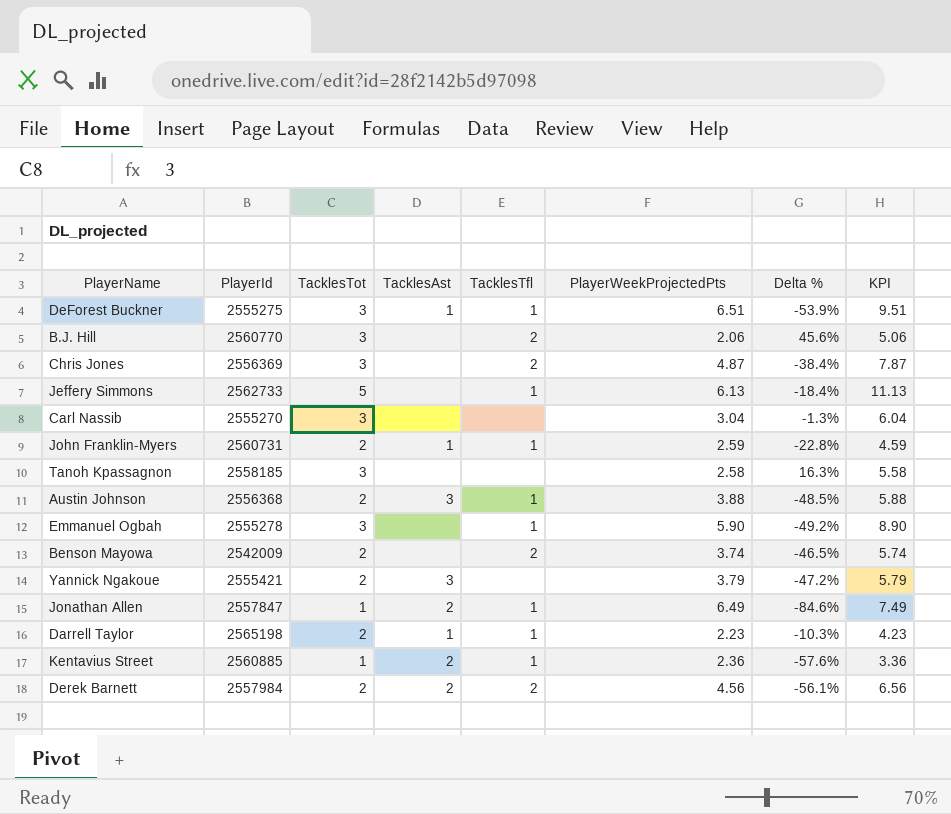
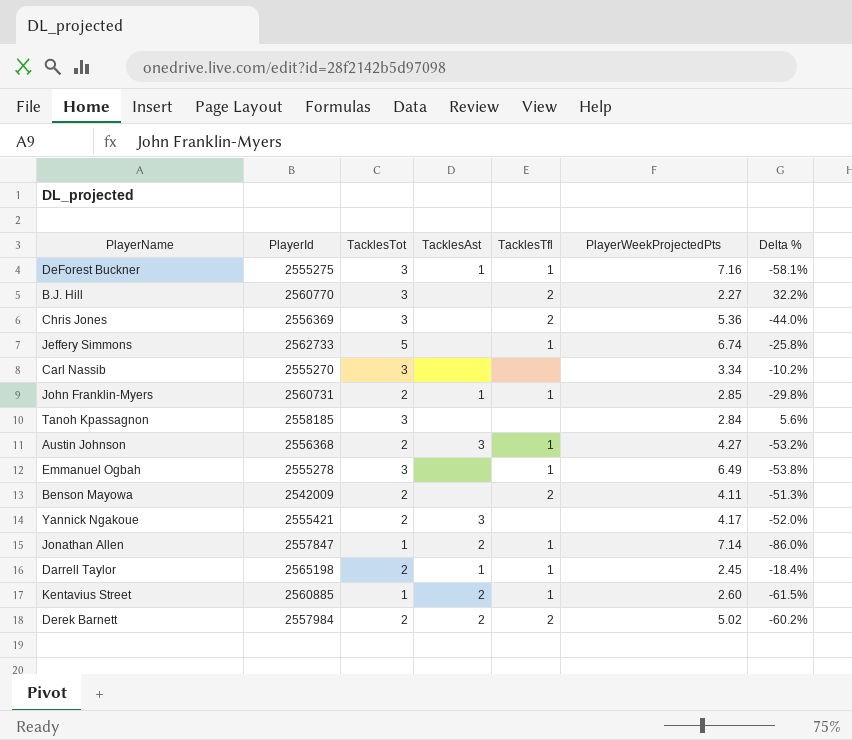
column KPI | formula: [TacklesTot] + [PlayerWeekProjectedPts] -> none
DeForest Buckner | PlayerWeekProjectedPts: 6.51 -> 7.16
DeForest Buckner | Delta %: -53.9% -> -58.1%
B.J. Hill | PlayerWeekProjectedPts: 2.06 -> 2.27
B.J. Hill | Delta %: 45.6% -> 32.2%
Chris Jones | PlayerWeekProjectedPts: 4.87 -> 5.36
Chris Jones | Delta %: -38.4% -> -44.0%
Jeffery Simmons | PlayerWeekProjectedPts: 6.13 -> 6.74
Jeffery Simmons | Delta %: -18.4% -> -25.8%
Carl Nassib | PlayerWeekProjectedPts: 3.04 -> 3.34
Carl Nassib | Delta %: -1.3% -> -10.2%
John Franklin-Myers | PlayerWeekProjectedPts: 2.59 -> 2.85
John Franklin-Myers | Delta %: -22.8% -> -29.8%
Tanoh Kpassagnon | PlayerWeekProjectedPts: 2.58 -> 2.84
Tanoh Kpassagnon | Delta %: 16.3% -> 5.6%
Austin Johnson | PlayerWeekProjectedPts: 3.88 -> 4.27
Austin Johnson | Delta %: -48.5% -> -53.2%
Emmanuel Ogbah | PlayerWeekProjectedPts: 5.90 -> 6.49
Emmanuel Ogbah | Delta %: -49.2% -> -53.8%
Benson Mayowa | PlayerWeekProjectedPts: 3.74 -> 4.11
Benson Mayowa | Delta %: -46.5% -> -51.3%
Yannick Ngakoue | PlayerWeekProjectedPts: 3.79 -> 4.17
Yannick Ngakoue | Delta %: -47.2% -> -52.0%
Jonathan Allen | PlayerWeekProjectedPts: 6.49 -> 7.14
Jonathan Allen | Delta %: -84.6% -> -86.0%
Darrell Taylor | PlayerWeekProjectedPts: 2.23 -> 2.45
Darrell Taylor | Delta %: -10.3% -> -18.4%
Kentavius Street | PlayerWeekProjectedPts: 2.36 -> 2.60
Kentavius Street | Delta %: -57.6% -> -61.5%
Derek Barnett | PlayerWeekProjectedPts: 4.56 -> 5.02
Derek Barnett | Delta %: -56.1% -> -60.2%

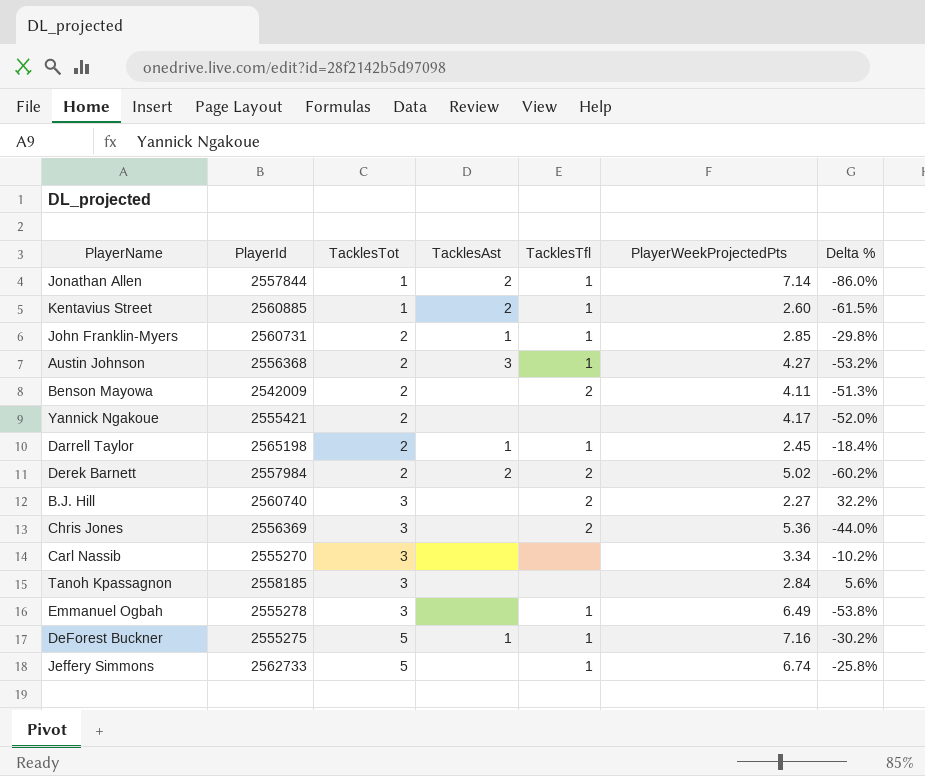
row order: none -> TacklesTot ascending
Jonathan Allen | PlayerId: 2557847 -> 2557844
Yannick Ngakoue | TacklesAst: 3 -> none
B.J. Hill | PlayerId: 2560770 -> 2560740
DeForest Buckner | TacklesTot: 3 -> 5
DeForest Buckner | Delta %: -58.1% -> -30.2%

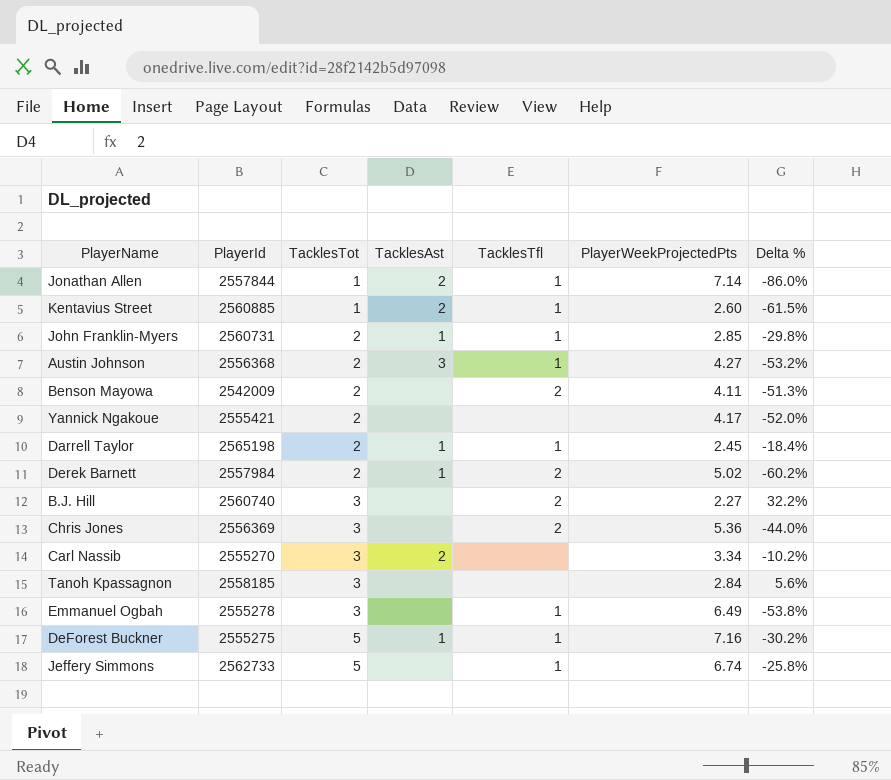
Derek Barnett | TacklesAst: 2 -> 1
Carl Nassib | TacklesAst: none -> 2

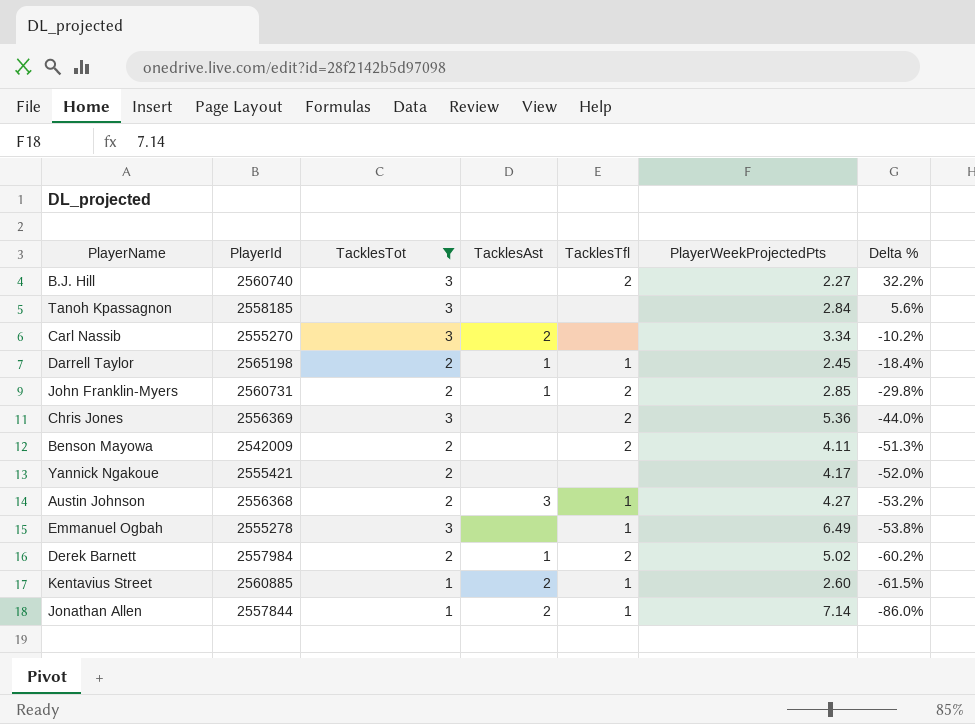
filter: none -> TacklesTot != 5
row order: TacklesTot ascending -> Delta % descending
John Franklin-Myers | TacklesTfl: 1 -> 2

